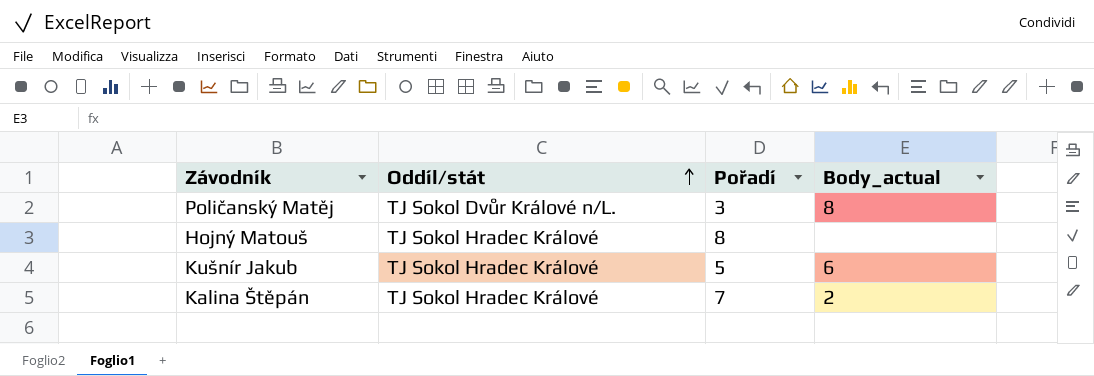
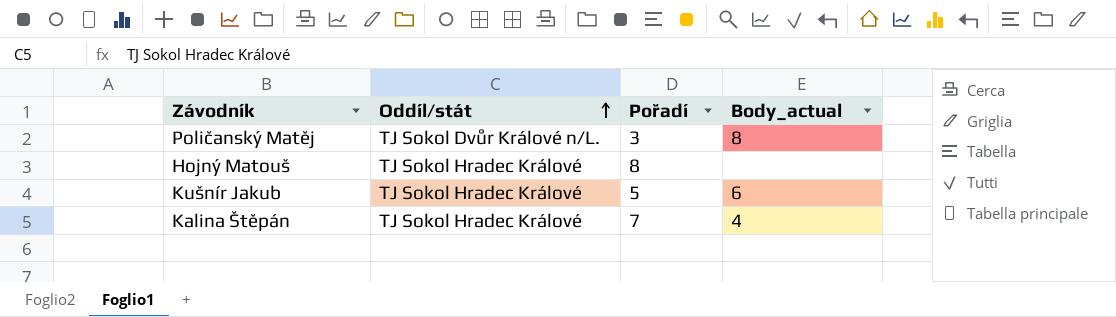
Kalina Štěpán | Body_actual: 2 -> 4

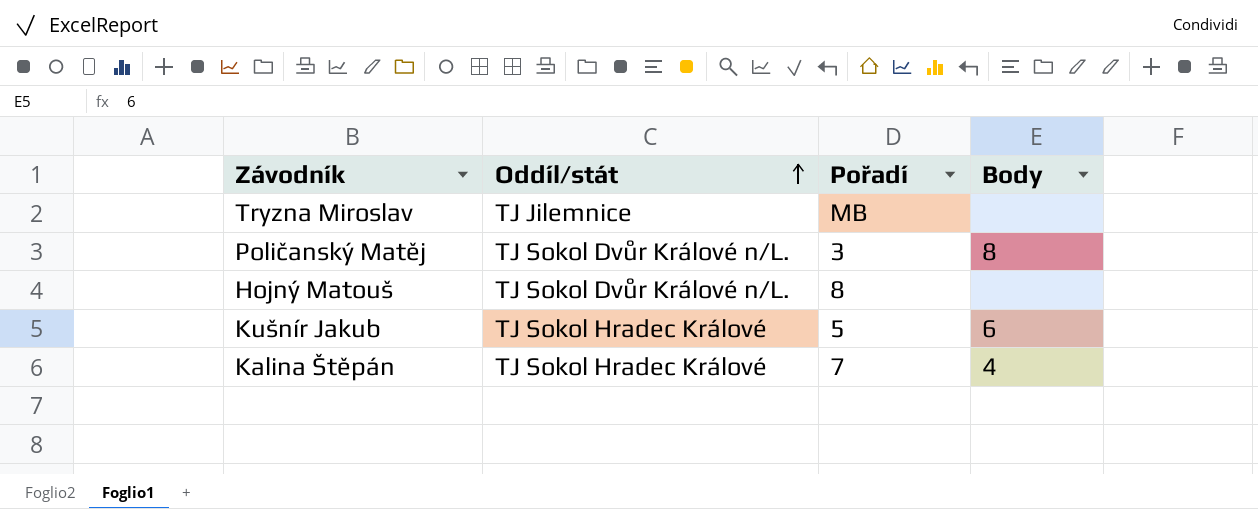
column name: Body_actual -> Body
row Tryzna Miroslav: none -> TJ Jilemnice | MB | none
Hojný Matouš | Oddíl/stát: TJ Sokol Hradec Králové -> TJ Sokol Dvůr Králové n/L.

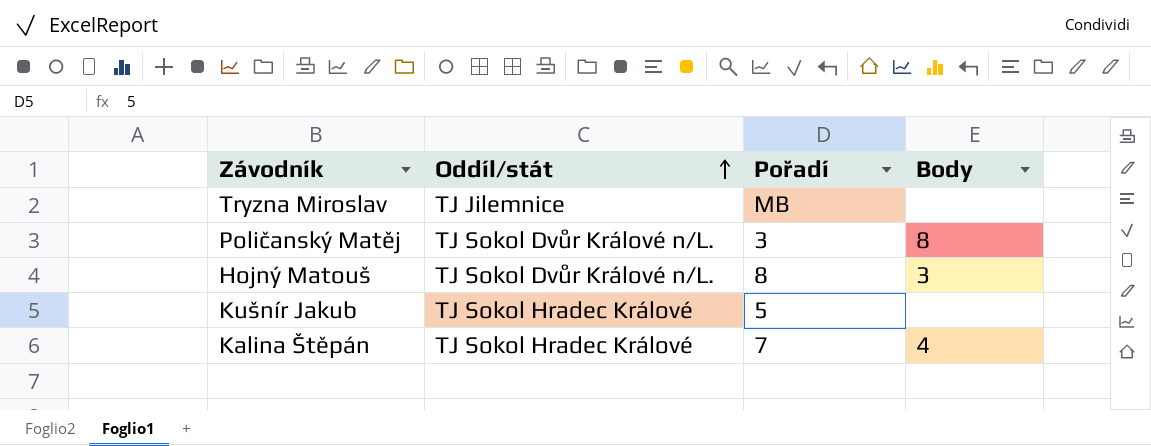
Hojný Matouš | Body: none -> 3
Kušnír Jakub | Body: 6 -> none

